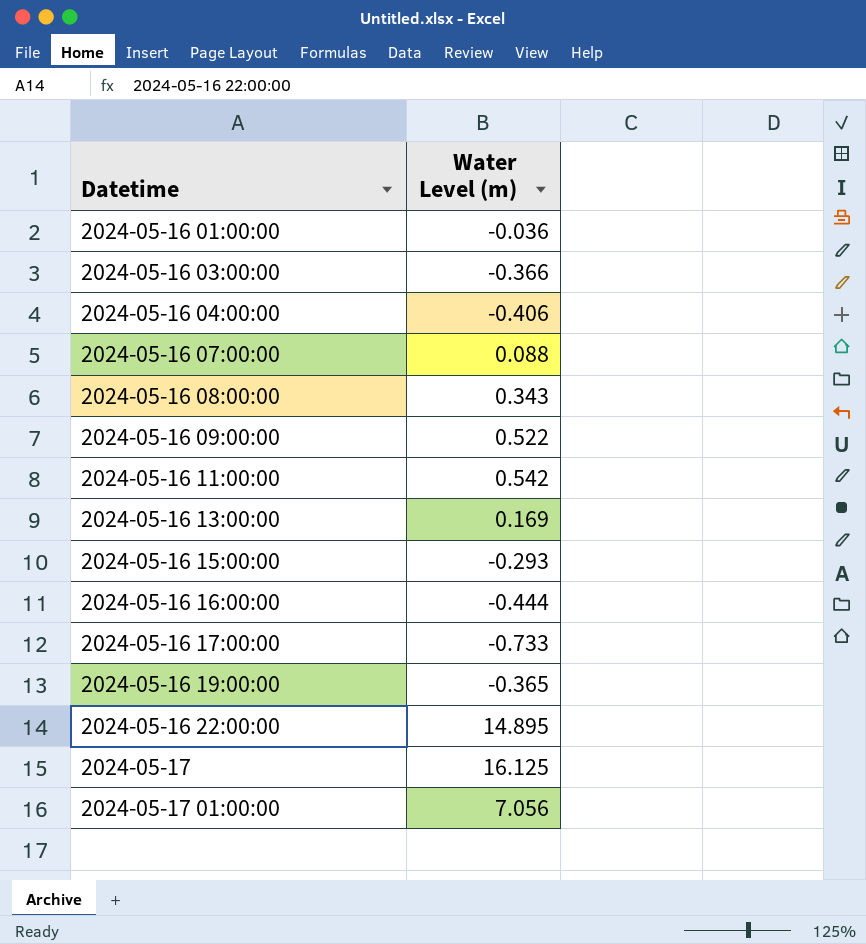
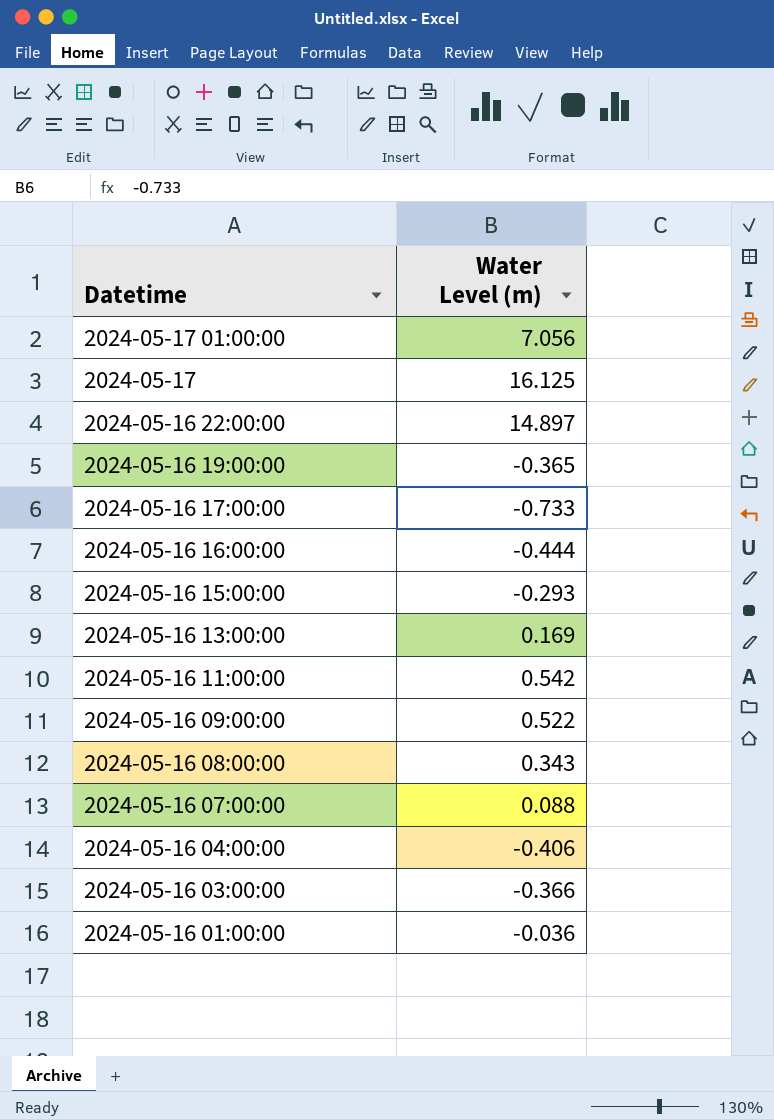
row order: Datetime ascending -> Datetime descending
2024-05-16 22:00:00 | Water Level (m): 14.895 -> 14.897

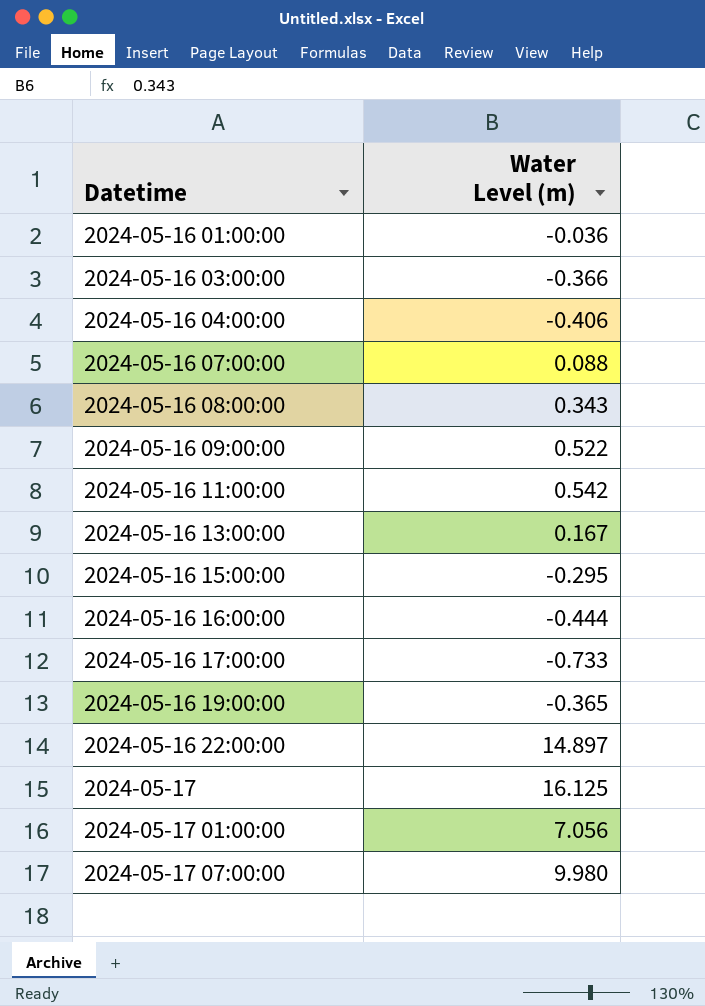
row order: Datetime descending -> Datetime ascending
2024-05-16 13:00:00 | Water Level (m): 0.169 -> 0.167
2024-05-16 15:00:00 | Water Level (m): -0.293 -> -0.295
row 2024-05-17 07:00:00: none -> 9.980

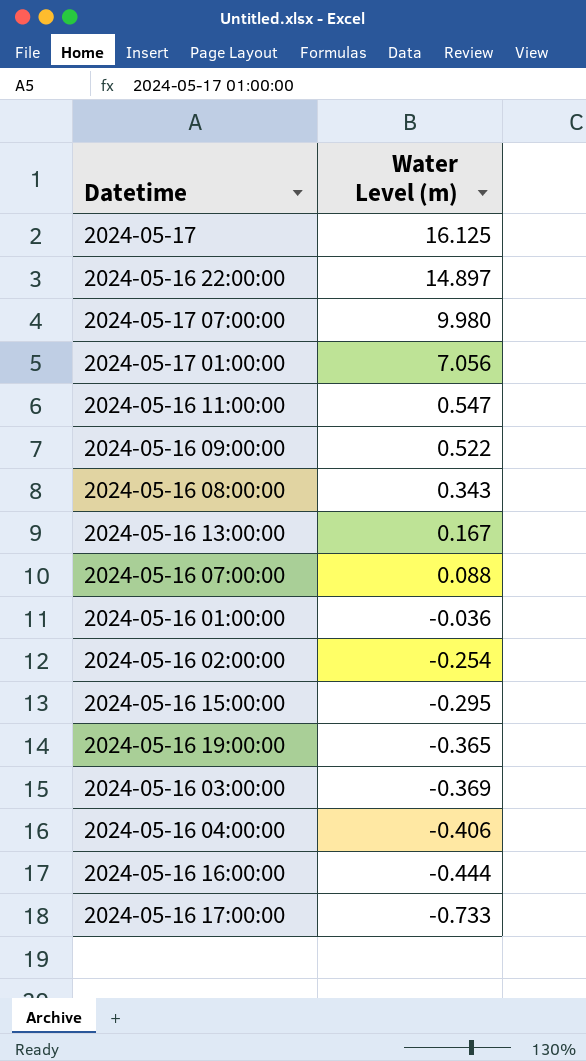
row order: Datetime ascending -> Water Level (m) descending
2024-05-16 11:00:00 | Water Level (m): 0.542 -> 0.547
row 2024-05-16 02:00:00: none -> -0.254
2024-05-16 03:00:00 | Water Level (m): -0.366 -> -0.369

